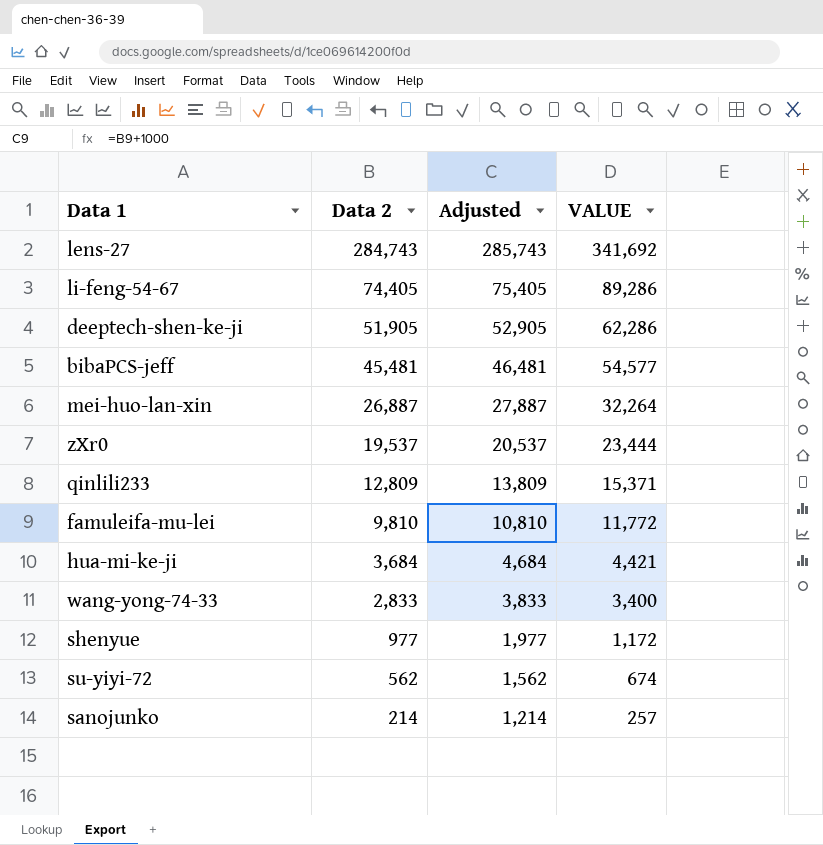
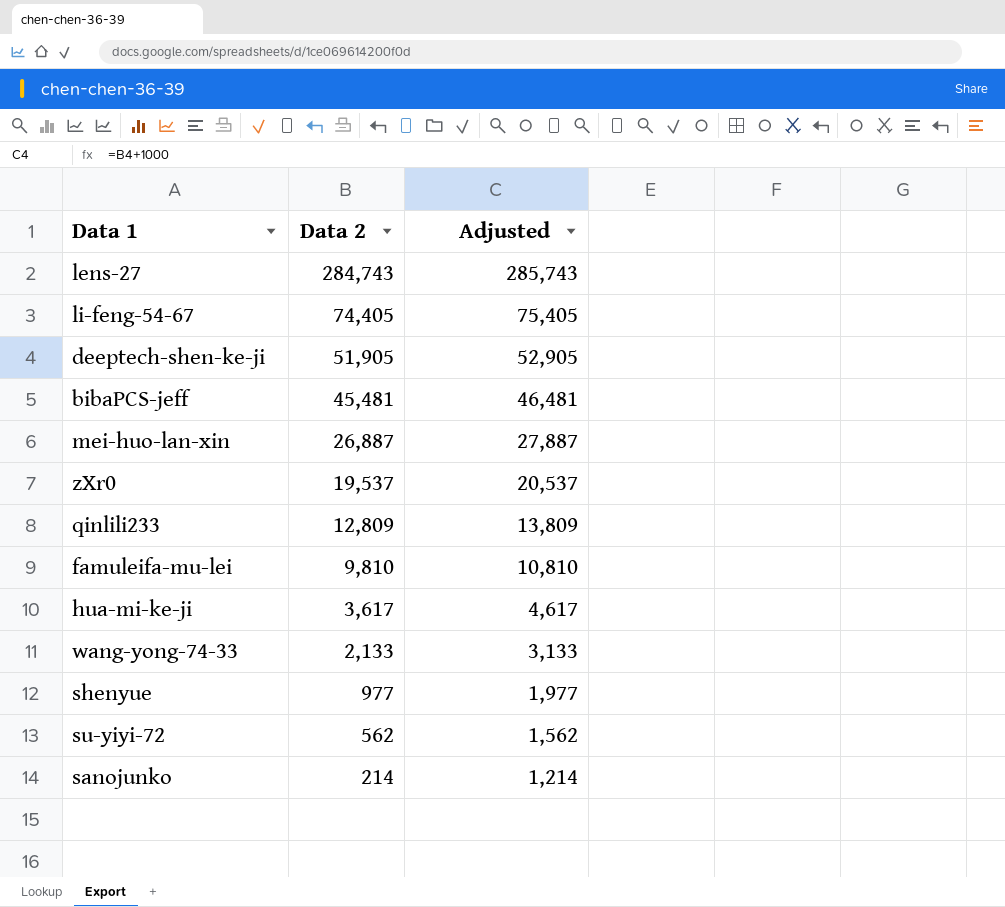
column VALUE | formula: [Data 2] * 1.2 -> none
hua-mi-ke-ji | Data 2: 3,684 -> 3,617
hua-mi-ke-ji | Adjusted: 4,684 -> 4,617
wang-yong-74-33 | Data 2: 2,833 -> 2,133
wang-yong-74-33 | Adjusted: 3,833 -> 3,133

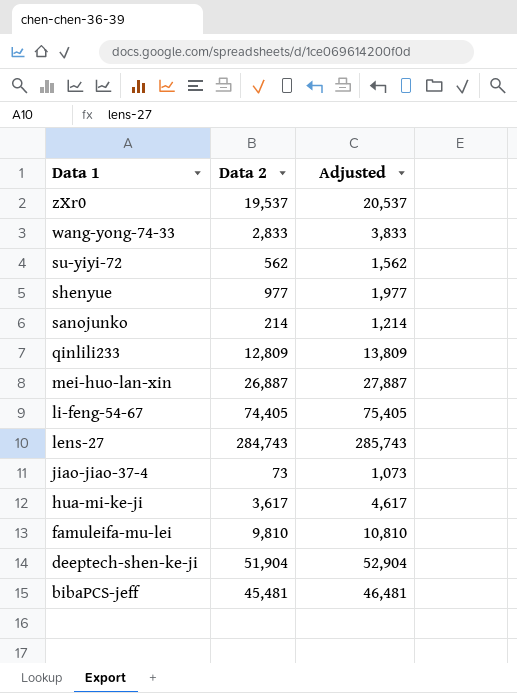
row order: Data 2 descending -> Data 1 descending
wang-yong-74-33 | Data 2: 2,133 -> 2,833
wang-yong-74-33 | Adjusted: 3,133 -> 3,833
row jiao-jiao-37-4: none -> 73 | 1,073
deeptech-shen-ke-ji | Data 2: 51,905 -> 51,904
deeptech-shen-ke-ji | Adjusted: 52,905 -> 52,904

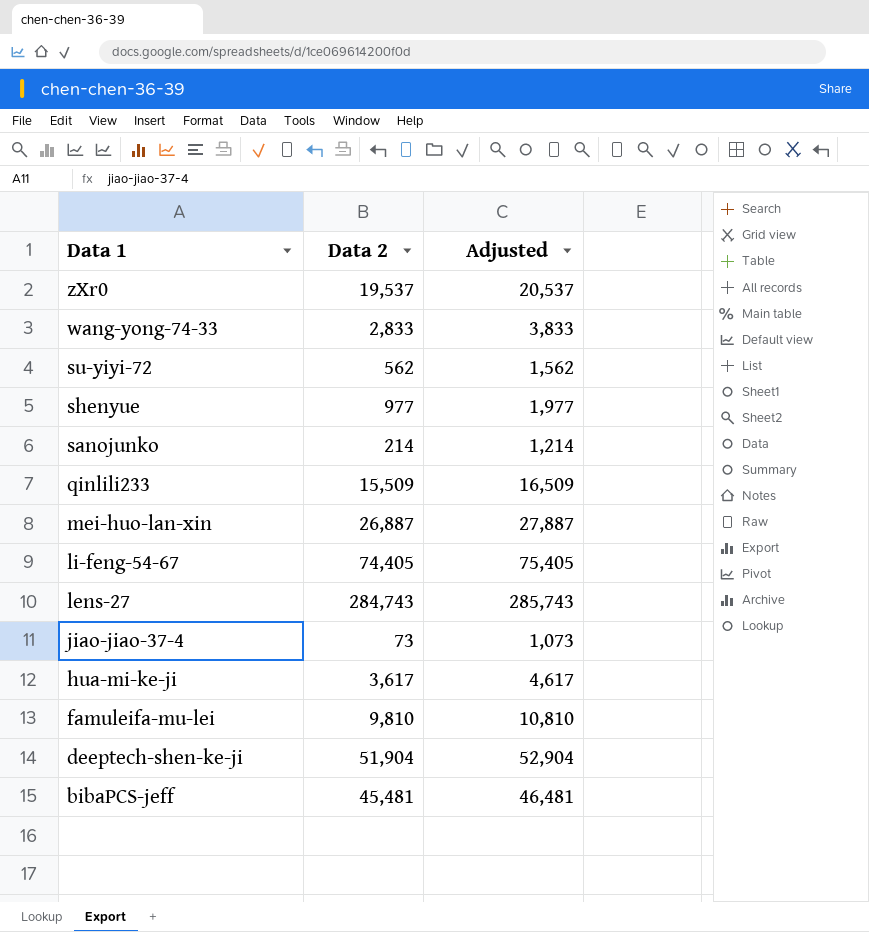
qinlili233 | Data 2: 12,809 -> 15,509
qinlili233 | Adjusted: 13,809 -> 16,509

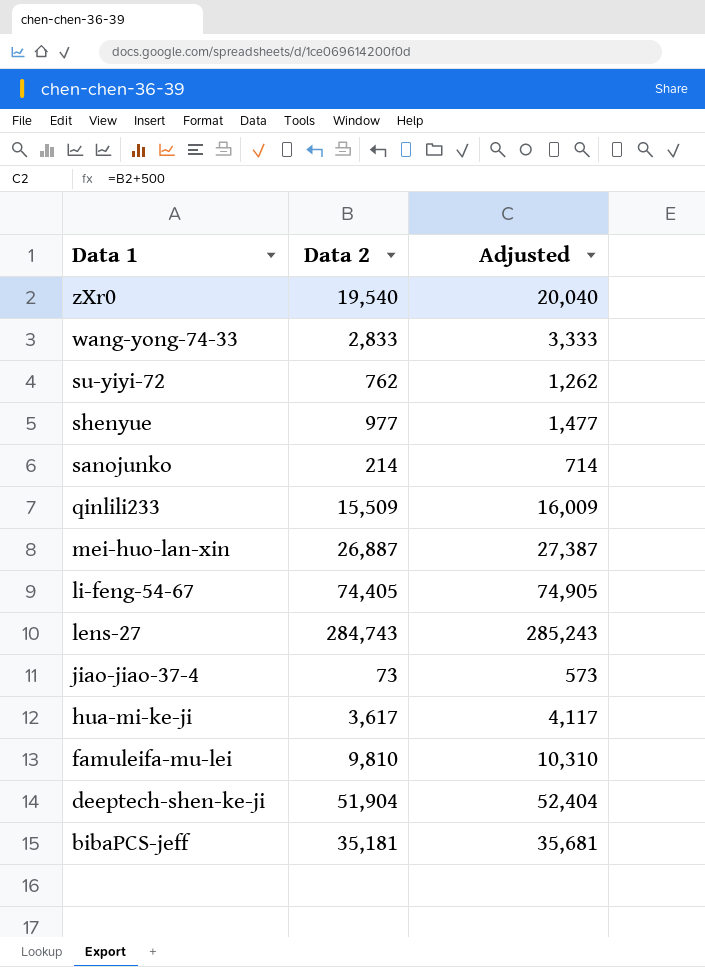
column Adjusted | formula: [Data 2] + 1000 -> [Data 2] + 500
zXr0 | Data 2: 19,537 -> 19,540
su-yiyi-72 | Data 2: 562 -> 762
bibaPCS-jeff | Data 2: 45,481 -> 35,181

